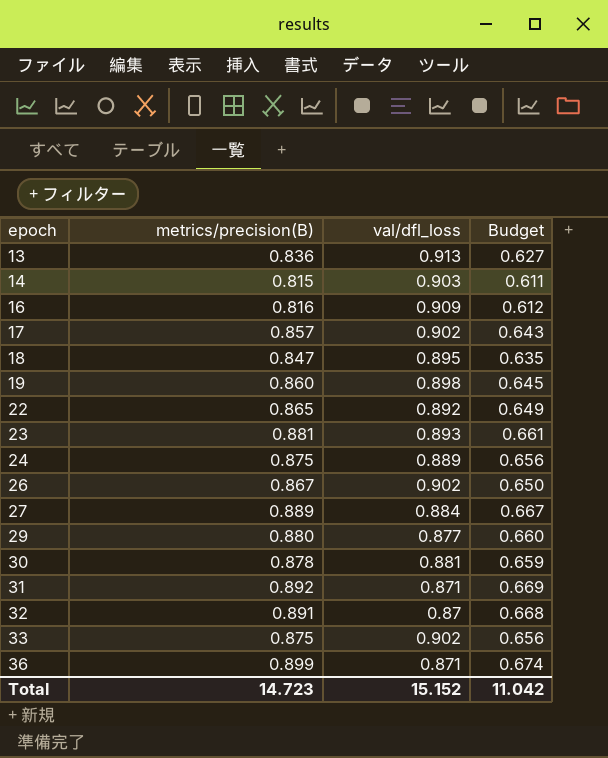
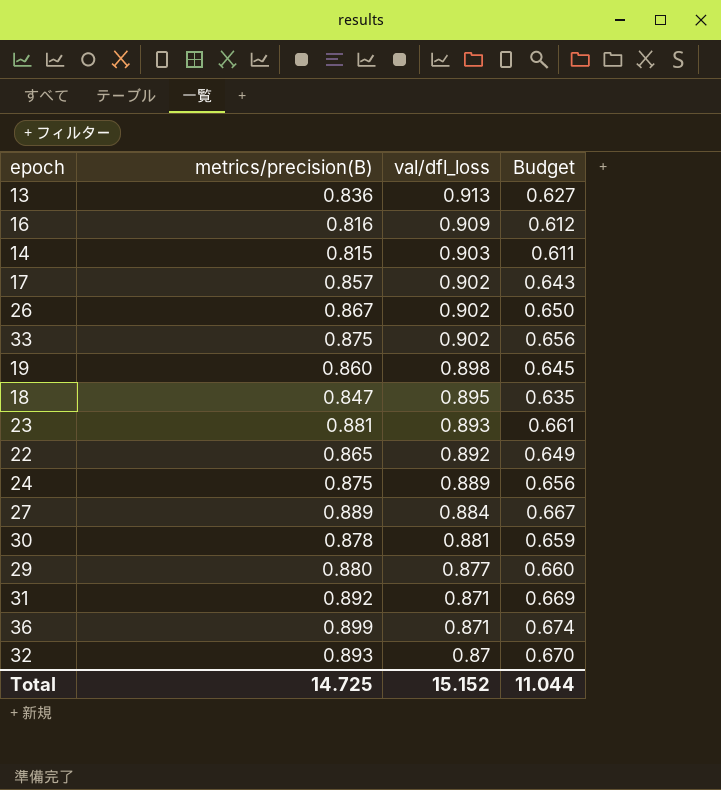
row order: epoch ascending -> val/dfl_loss descending
32 | metrics/precision(B): 0.891 -> 0.893
32 | Budget: 0.668 -> 0.670
Total | metrics/precision(B): 14.723 -> 14.725
Total | Budget: 11.042 -> 11.044

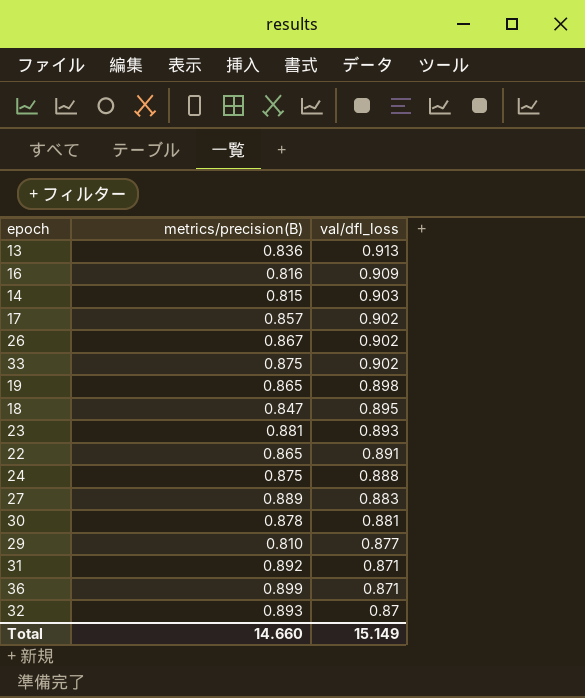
column Budget | formula: [metrics/precision(B)] * 0.75 -> none
19 | metrics/precision(B): 0.860 -> 0.865
22 | val/dfl_loss: 0.892 -> 0.891
24 | val/dfl_loss: 0.889 -> 0.888
27 | val/dfl_loss: 0.884 -> 0.883
29 | metrics/precision(B): 0.880 -> 0.810
Total | metrics/precision(B): 14.725 -> 14.660
Total | val/dfl_loss: 15.152 -> 15.149

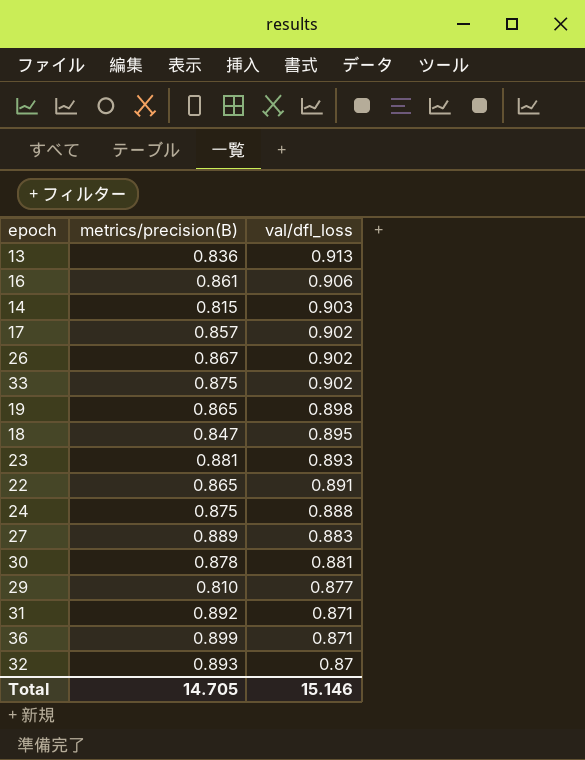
16 | metrics/precision(B): 0.816 -> 0.861
16 | val/dfl_loss: 0.909 -> 0.906
Total | metrics/precision(B): 14.660 -> 14.705
Total | val/dfl_loss: 15.149 -> 15.146

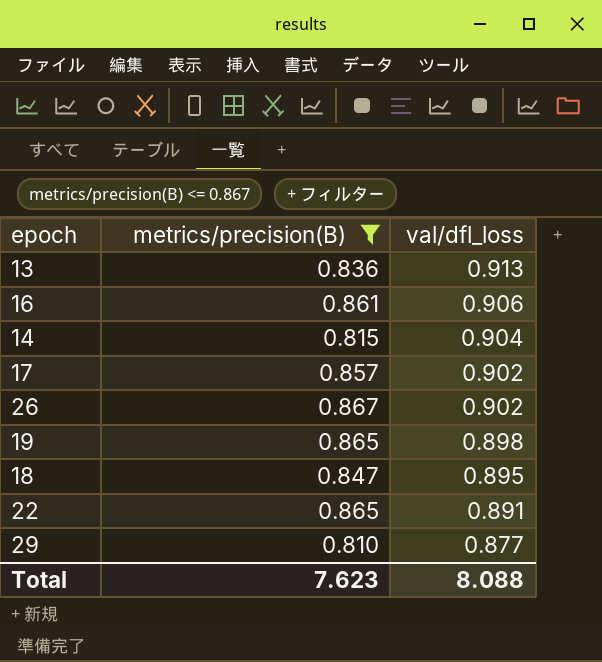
filter: none -> metrics/precision(B) <= 0.867
14 | val/dfl_loss: 0.903 -> 0.904
Total | metrics/precision(B): 14.705 -> 7.623
Total | val/dfl_loss: 15.146 -> 8.088

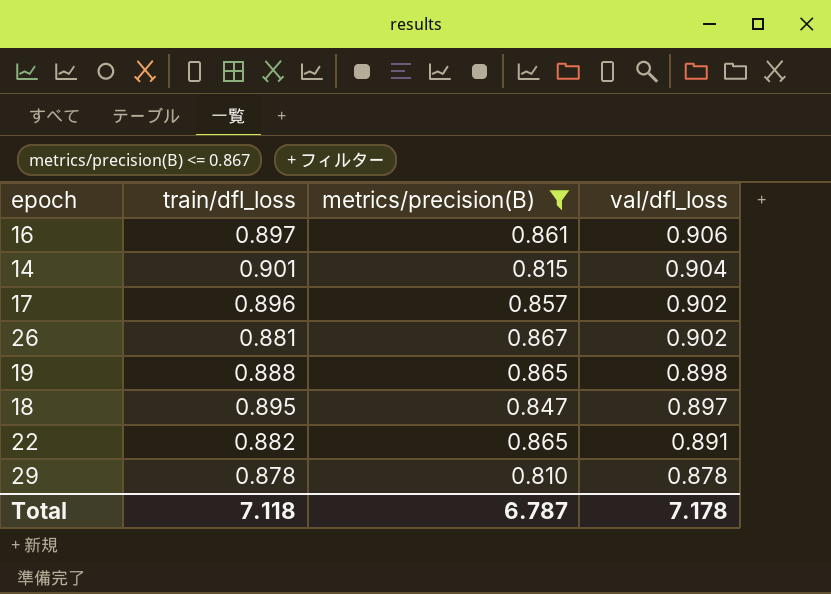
column train/dfl_loss | position: none -> 2
row 13: 0.836 | 0.913 -> none
18 | val/dfl_loss: 0.895 -> 0.897
29 | val/dfl_loss: 0.877 -> 0.878
Total | metrics/precision(B): 7.623 -> 6.787
Total | val/dfl_loss: 8.088 -> 7.178

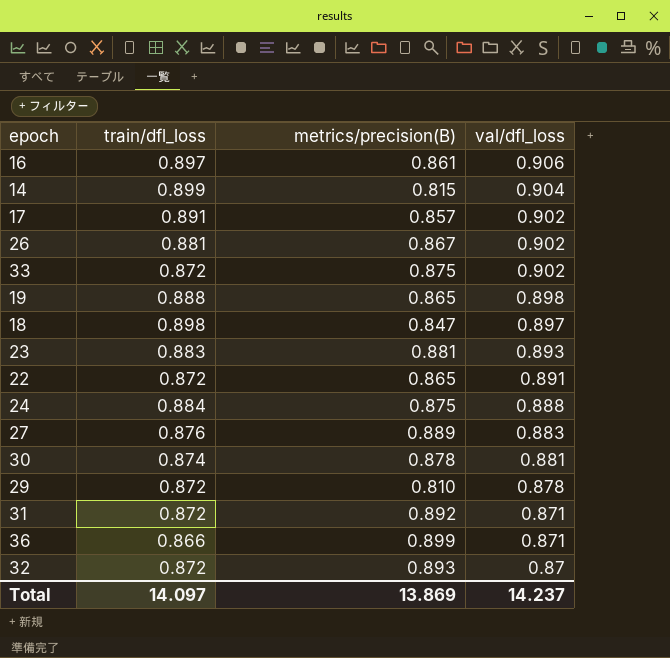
filter: metrics/precision(B) <= 0.867 -> none
14 | train/dfl_loss: 0.901 -> 0.899
17 | train/dfl_loss: 0.896 -> 0.891
18 | train/dfl_loss: 0.895 -> 0.898
22 | train/dfl_loss: 0.882 -> 0.872
29 | train/dfl_loss: 0.878 -> 0.872
Total | train/dfl_loss: 7.118 -> 14.097
Total | metrics/precision(B): 6.787 -> 13.869
Total | val/dfl_loss: 7.178 -> 14.237

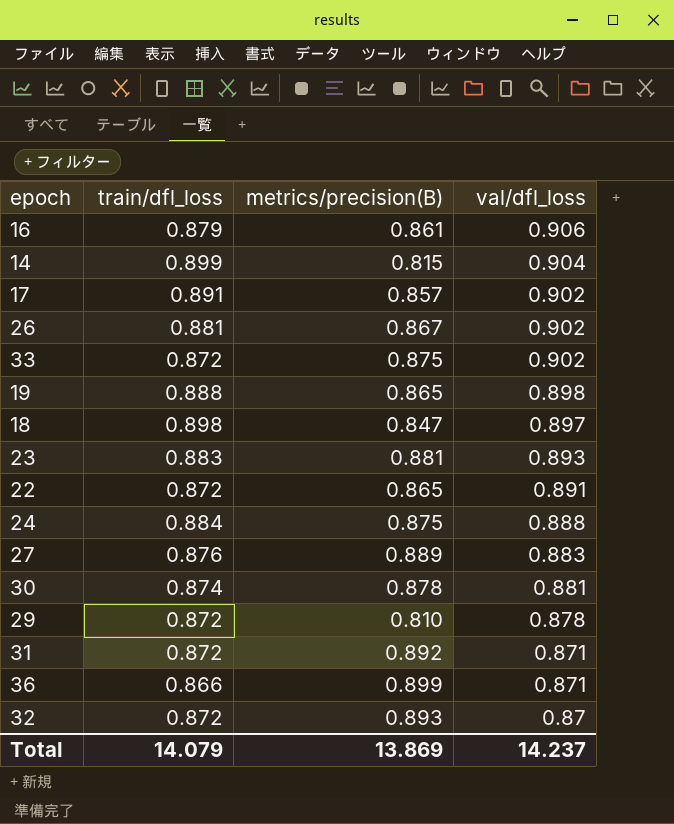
16 | train/dfl_loss: 0.897 -> 0.879
Total | train/dfl_loss: 14.097 -> 14.079

